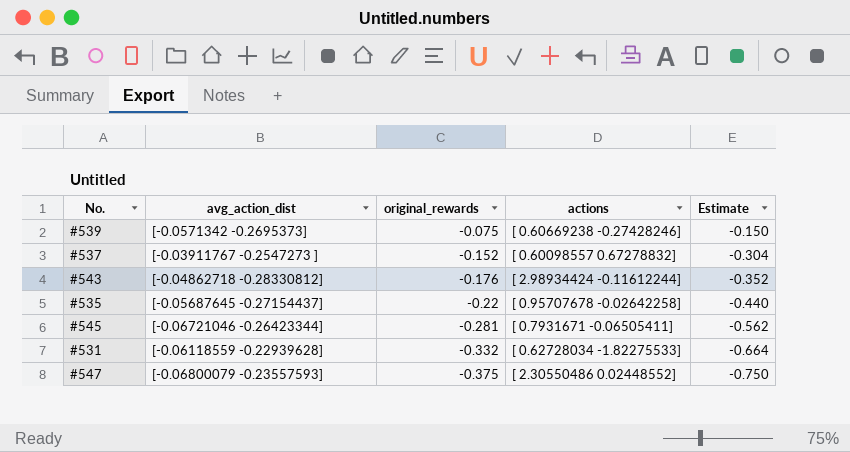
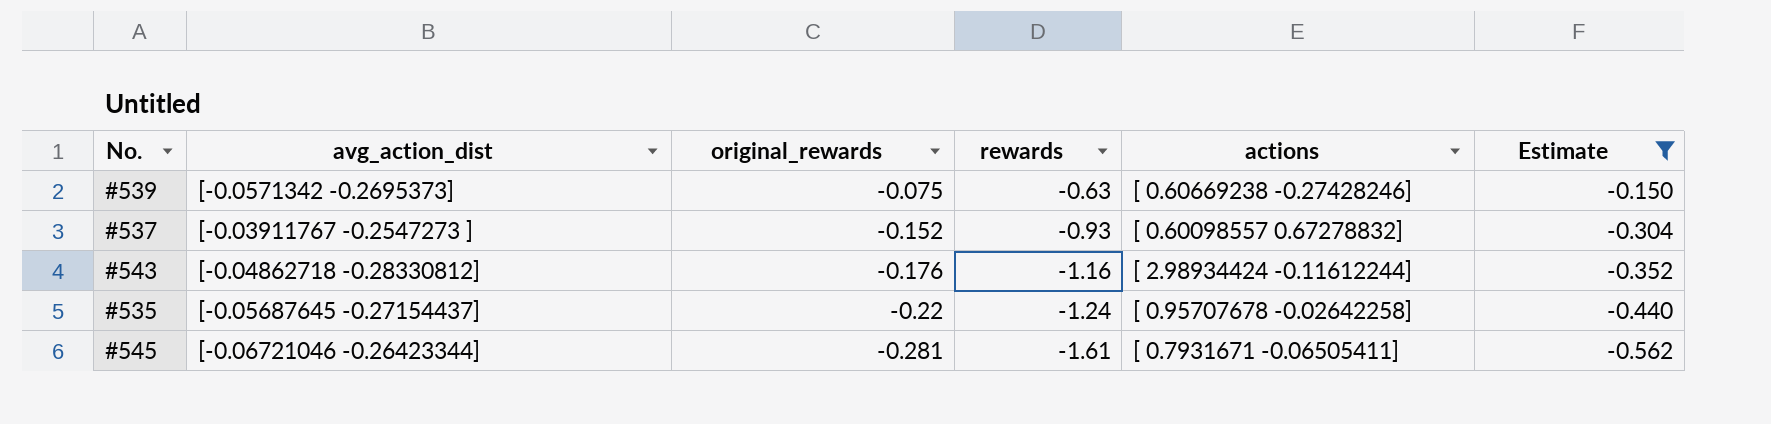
filter: none -> Estimate >= -0.562
column rewards | position: none -> 4

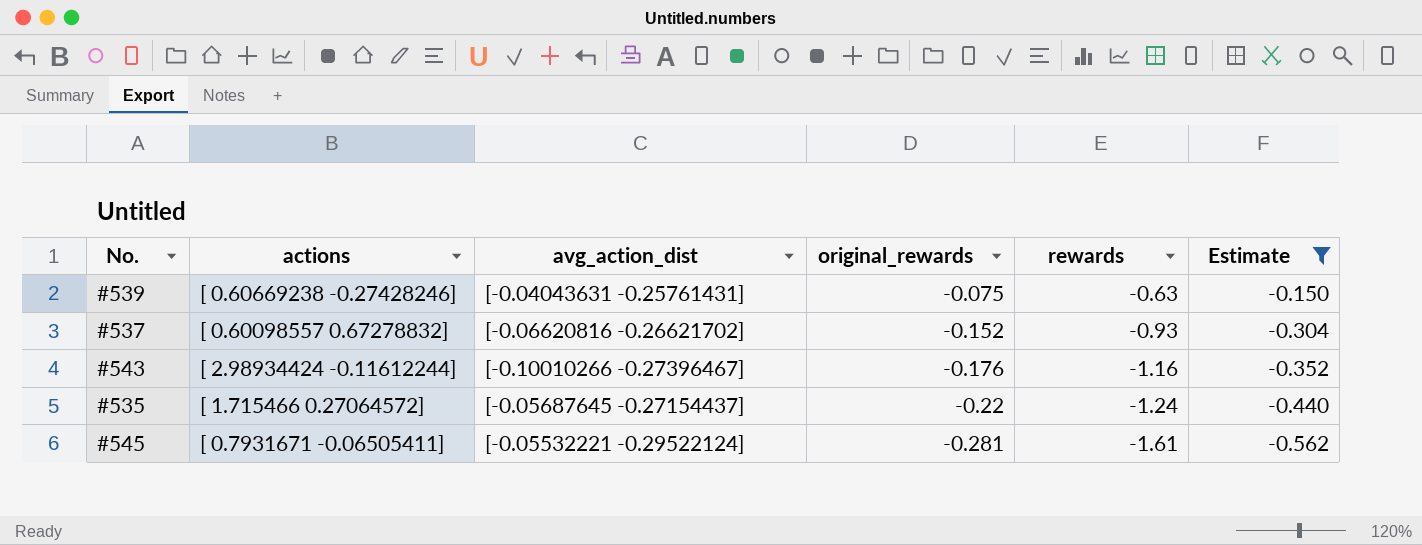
column actions | position: 5 -> 2
#539 | avg_action_dist: [-0.0571342 -0.2695373] -> [-0.04043631 -0.25761431]
#537 | avg_action_dist: [-0.03911767 -0.2547273 ] -> [-0.06620816 -0.26621702]
#543 | avg_action_dist: [-0.04862718 -0.28330812] -> [-0.10010266 -0.27396467]
#535 | actions: [ 0.95707678 -0.02642258] -> [ 1.715466 0.27064572]
#545 | avg_action_dist: [-0.06721046 -0.26423344] -> [-0.05532221 -0.29522124]

